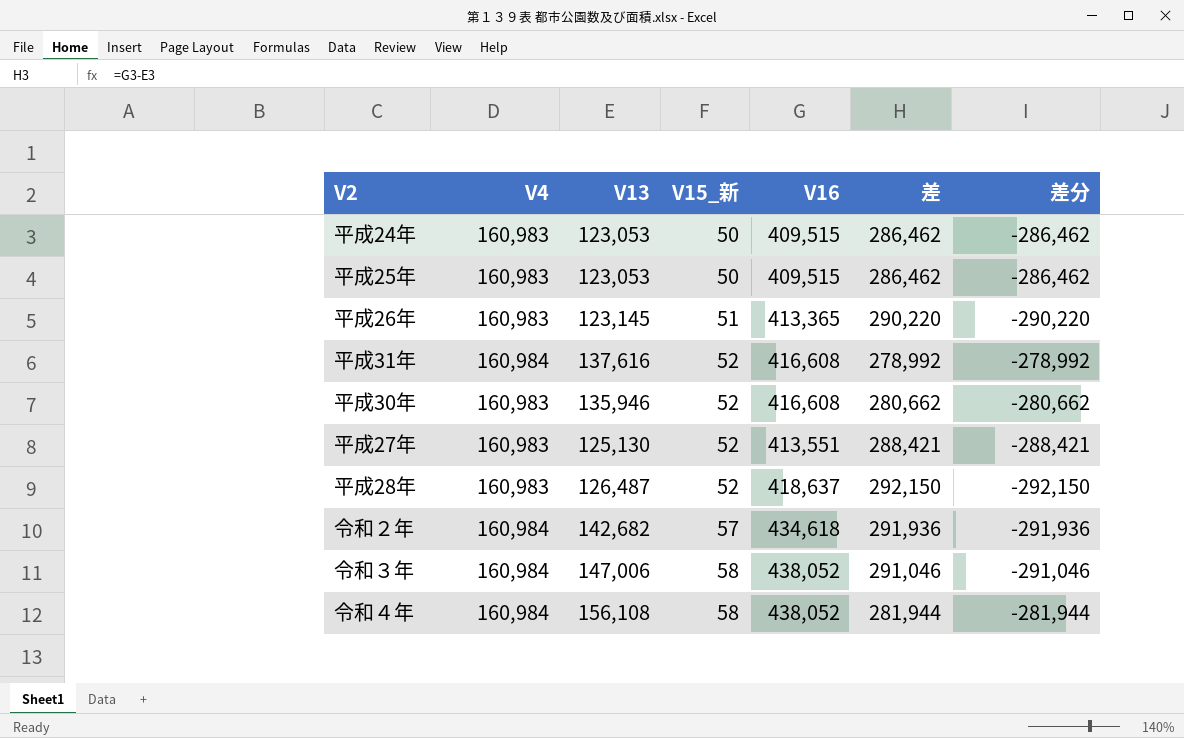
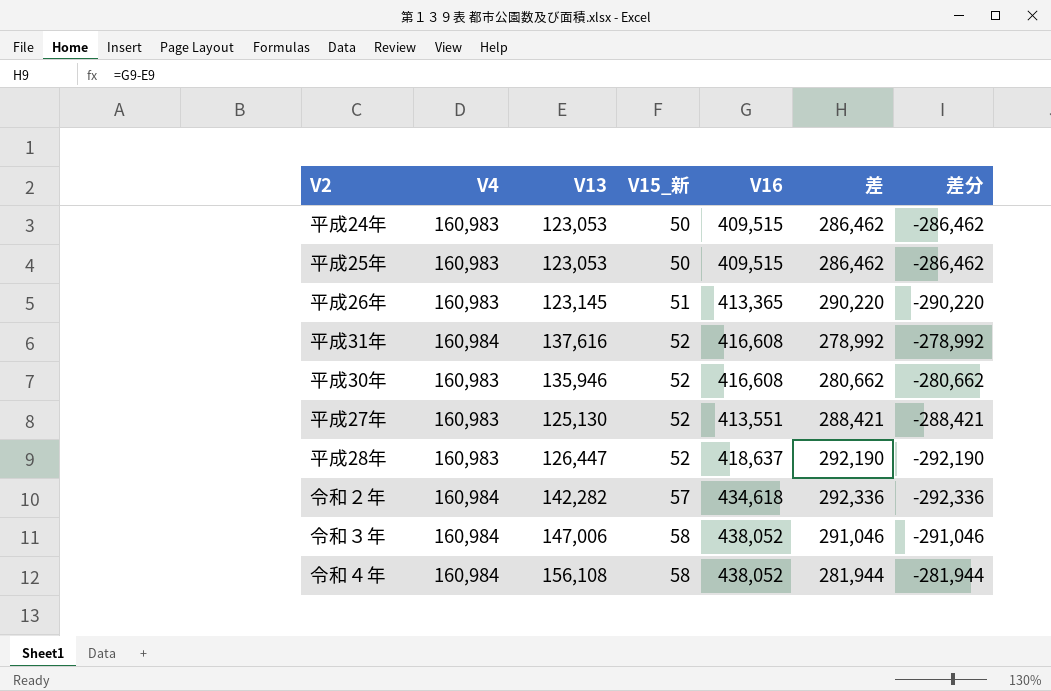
平成28年 | V13: 126,487 -> 126,447
平成28年 | 差: 292,150 -> 292,190
平成28年 | 差分: -292,150 -> -292,190
令和２年 | V13: 142,682 -> 142,282
令和２年 | 差: 291,936 -> 292,336
令和２年 | 差分: -291,936 -> -292,336

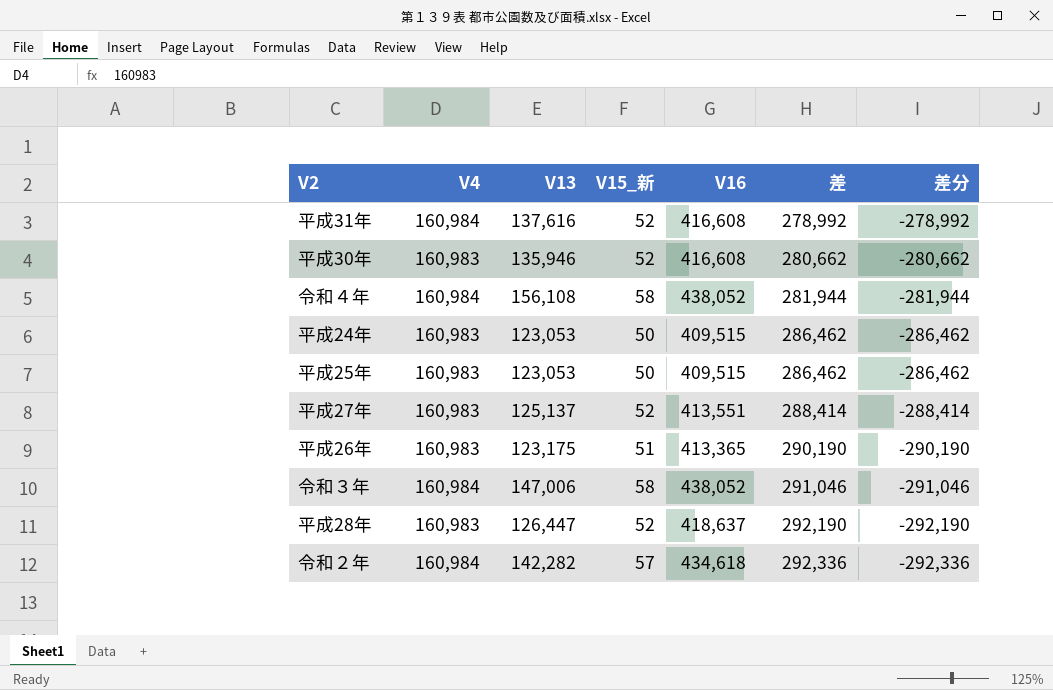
row order: V15_新 ascending -> 差 ascending
平成27年 | V13: 125,130 -> 125,137
平成27年 | 差: 288,421 -> 288,414
平成27年 | 差分: -288,421 -> -288,414
平成26年 | V13: 123,145 -> 123,175
平成26年 | 差: 290,220 -> 290,190
平成26年 | 差分: -290,220 -> -290,190

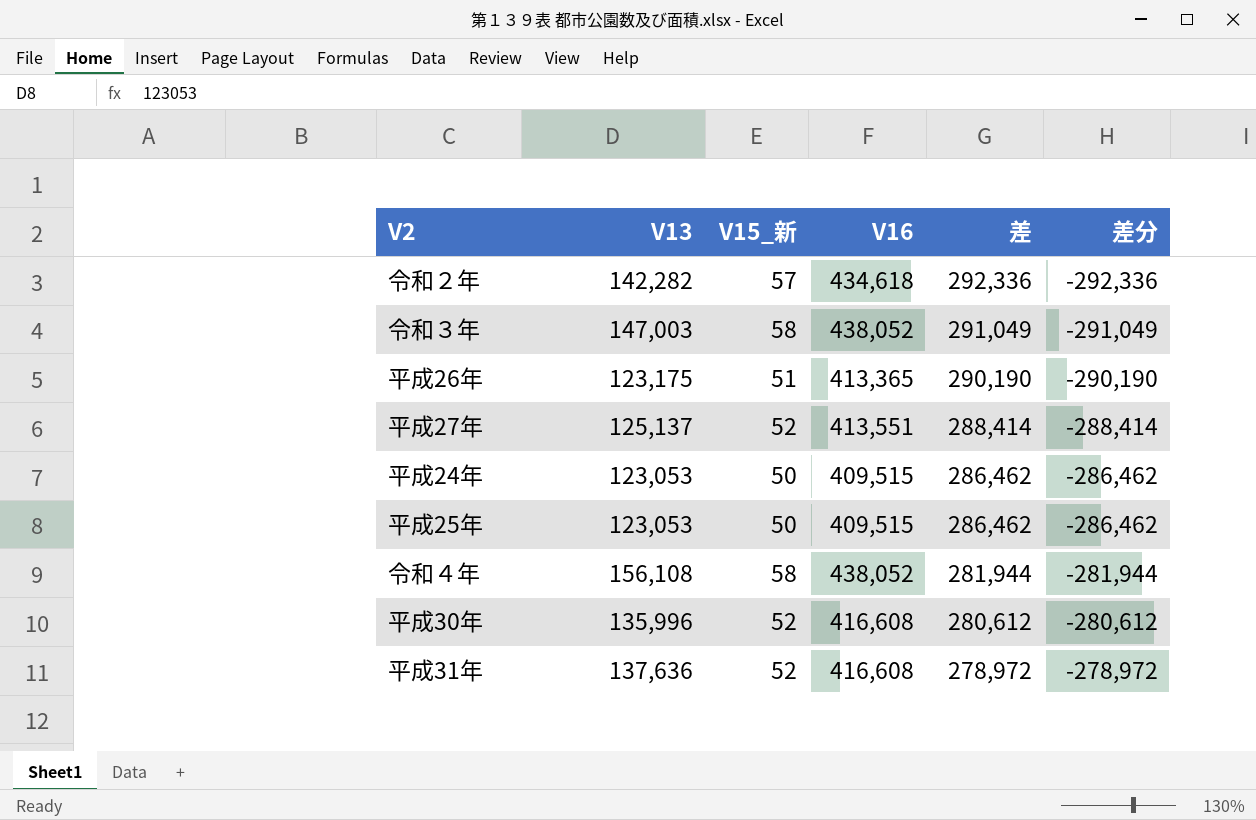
row order: 差 ascending -> 差 descending
column V4 | position: 2 -> none
row 平成28年: 160,983 | 126,447 | 52 | 418,637 | 292,190 | -292,190 -> none
令和３年 | V13: 147,006 -> 147,003
令和３年 | 差: 291,046 -> 291,049
令和３年 | 差分: -291,046 -> -291,049
平成30年 | V13: 135,946 -> 135,996
平成30年 | 差: 280,662 -> 280,612
平成30年 | 差分: -280,662 -> -280,612
平成31年 | V13: 137,616 -> 137,636
平成31年 | 差: 278,992 -> 278,972
平成31年 | 差分: -278,992 -> -278,972

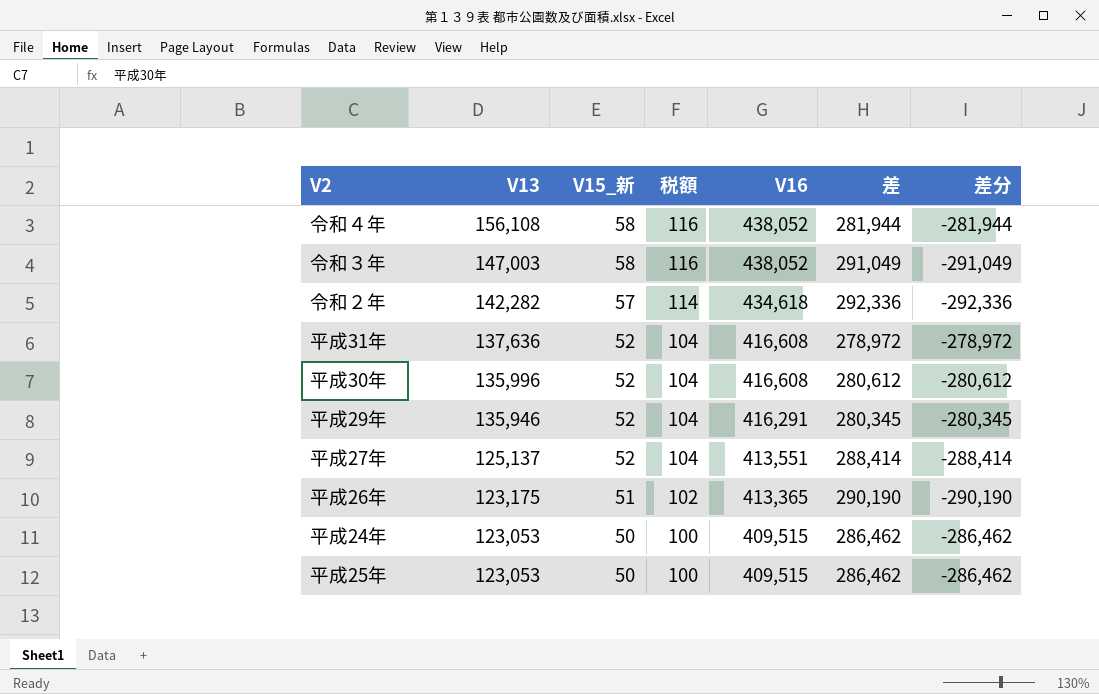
row order: 差 descending -> V13 descending
column 税額 | formula: none -> [V15_新] * 2
row 平成29年: none -> 135,946 | 52 | 104 | 416,291 | 280,345 | -280,345

